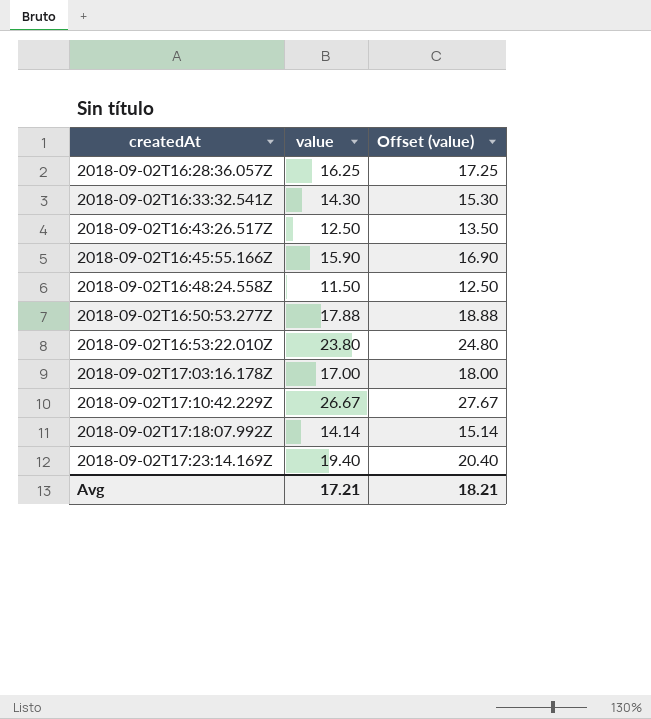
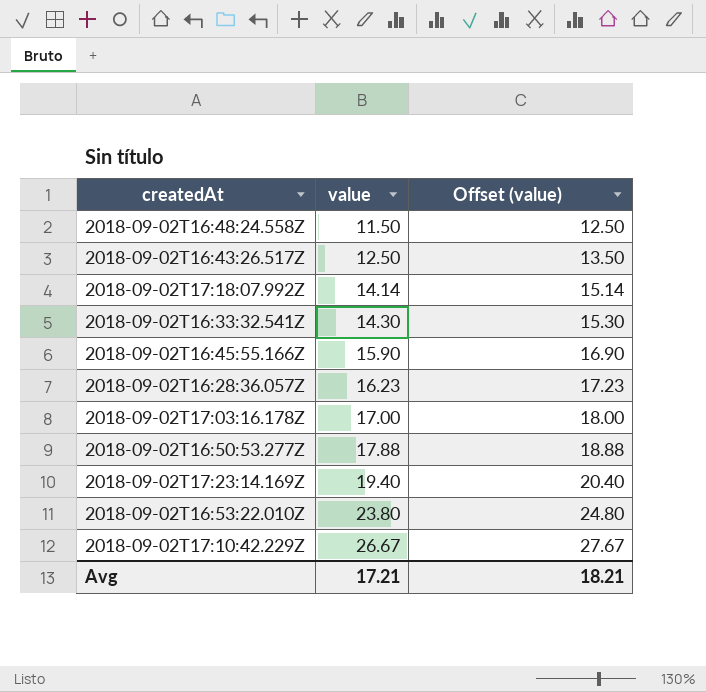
row order: createdAt ascending -> value ascending
2018-09-02T16:28:36.057Z | value: 16.25 -> 16.23
2018-09-02T16:28:36.057Z | Offset (value): 17.25 -> 17.23

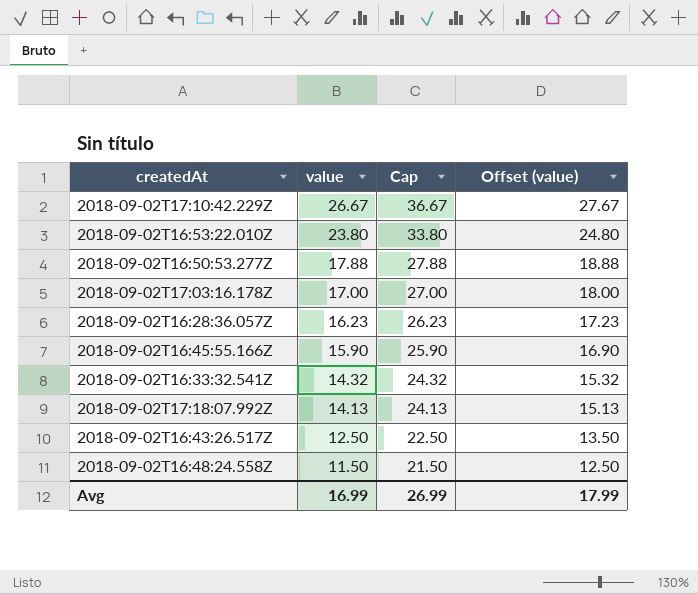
row order: value ascending -> value descending
column Cap | formula: none -> [value] + 10
row 2018-09-02T17:23:14.169Z: 19.40 | 20.40 -> none
2018-09-02T16:33:32.541Z | value: 14.30 -> 14.32
2018-09-02T16:33:32.541Z | Offset (value): 15.30 -> 15.32
2018-09-02T17:18:07.992Z | value: 14.14 -> 14.13
2018-09-02T17:18:07.992Z | Offset (value): 15.14 -> 15.13
Avg | value: 17.21 -> 16.99
Avg | Offset (value): 18.21 -> 17.99

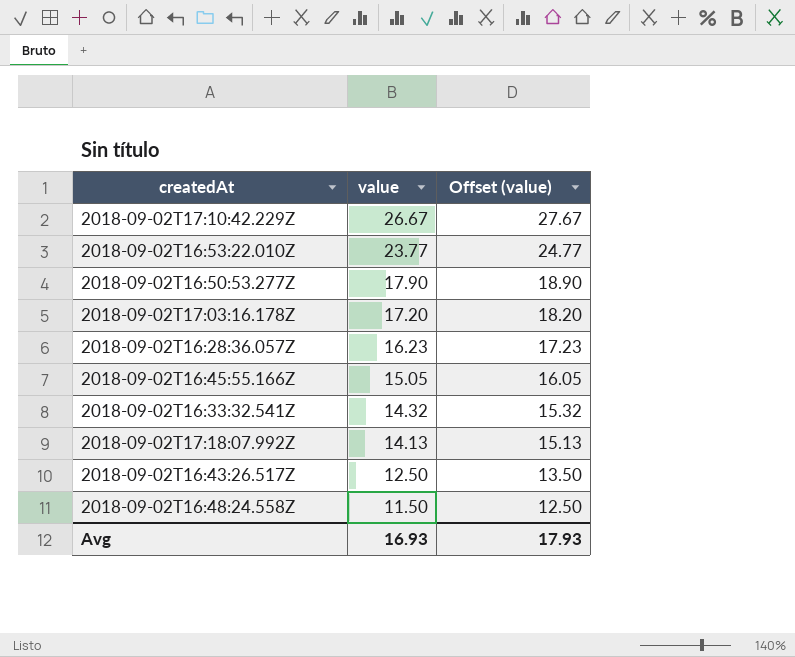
column Cap | formula: [value] + 10 -> none
2018-09-02T16:53:22.010Z | value: 23.80 -> 23.77
2018-09-02T16:53:22.010Z | Offset (value): 24.80 -> 24.77
2018-09-02T16:50:53.277Z | value: 17.88 -> 17.90
2018-09-02T16:50:53.277Z | Offset (value): 18.88 -> 18.90
2018-09-02T17:03:16.178Z | value: 17.00 -> 17.20
2018-09-02T17:03:16.178Z | Offset (value): 18.00 -> 18.20
2018-09-02T16:45:55.166Z | value: 15.90 -> 15.05
2018-09-02T16:45:55.166Z | Offset (value): 16.90 -> 16.05
Avg | value: 16.99 -> 16.93
Avg | Offset (value): 17.99 -> 17.93

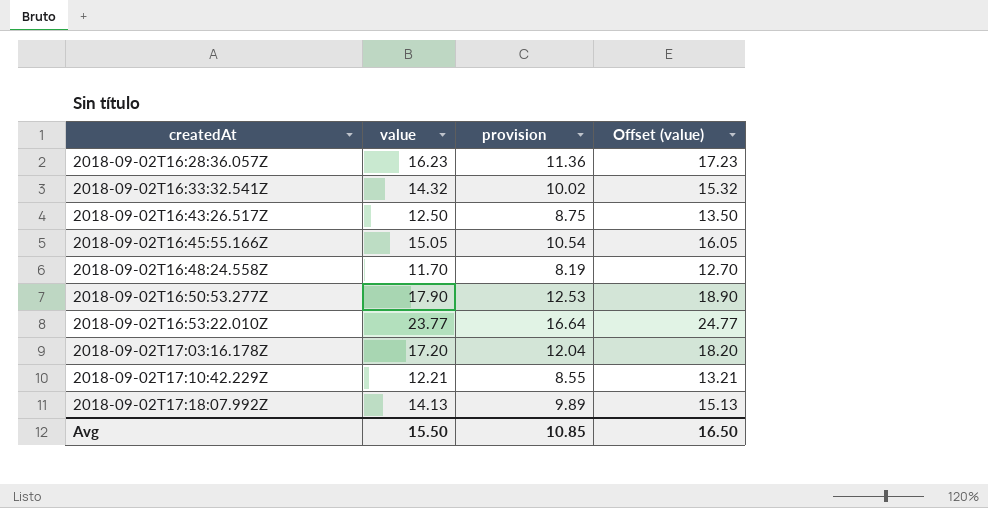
row order: value descending -> createdAt ascending
column provision | formula: none -> [value] * 0.7
2018-09-02T16:48:24.558Z | value: 11.50 -> 11.70
2018-09-02T16:48:24.558Z | Offset (value): 12.50 -> 12.70
2018-09-02T17:10:42.229Z | value: 26.67 -> 12.21
2018-09-02T17:10:42.229Z | Offset (value): 27.67 -> 13.21
Avg | value: 16.93 -> 15.50
Avg | Offset (value): 17.93 -> 16.50

